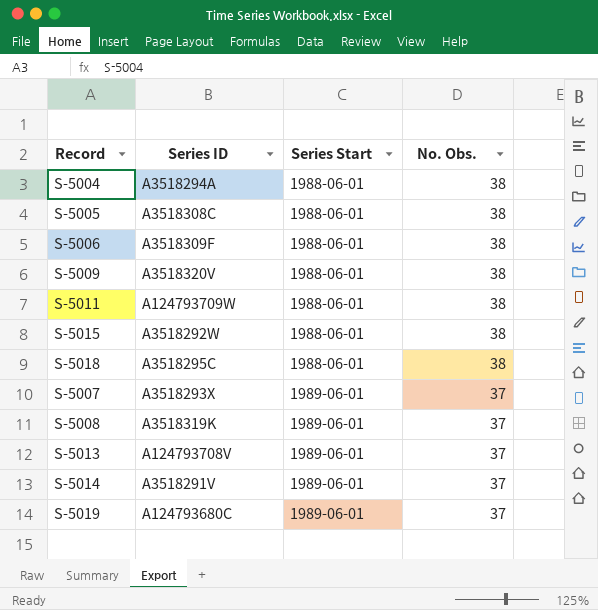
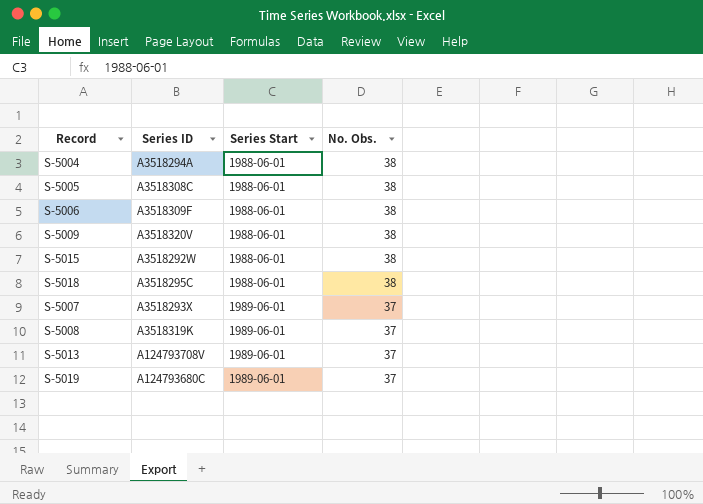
row S-5011: A124793709W | 1988-06-01 | 38 -> none
row S-5014: A3518291V | 1989-06-01 | 37 -> none

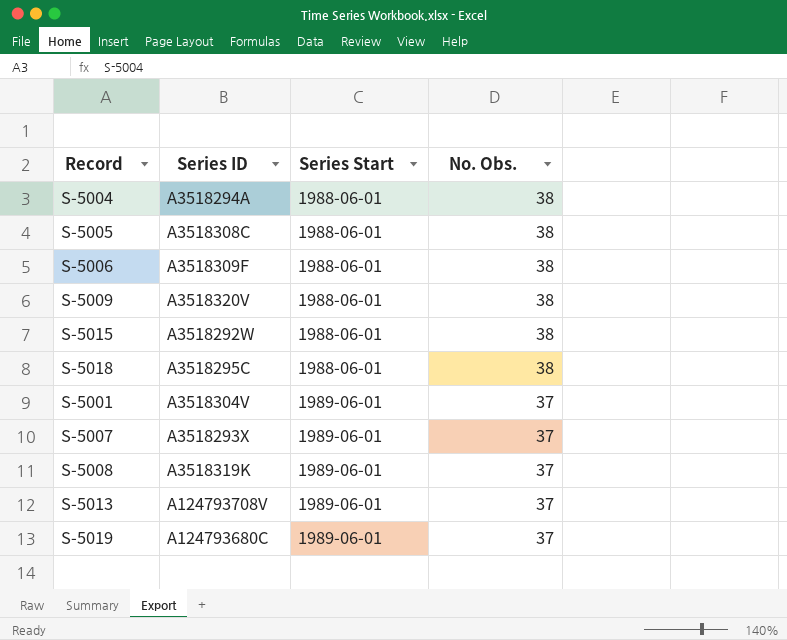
row S-5001: none -> A3518304V | 1989-06-01 | 37

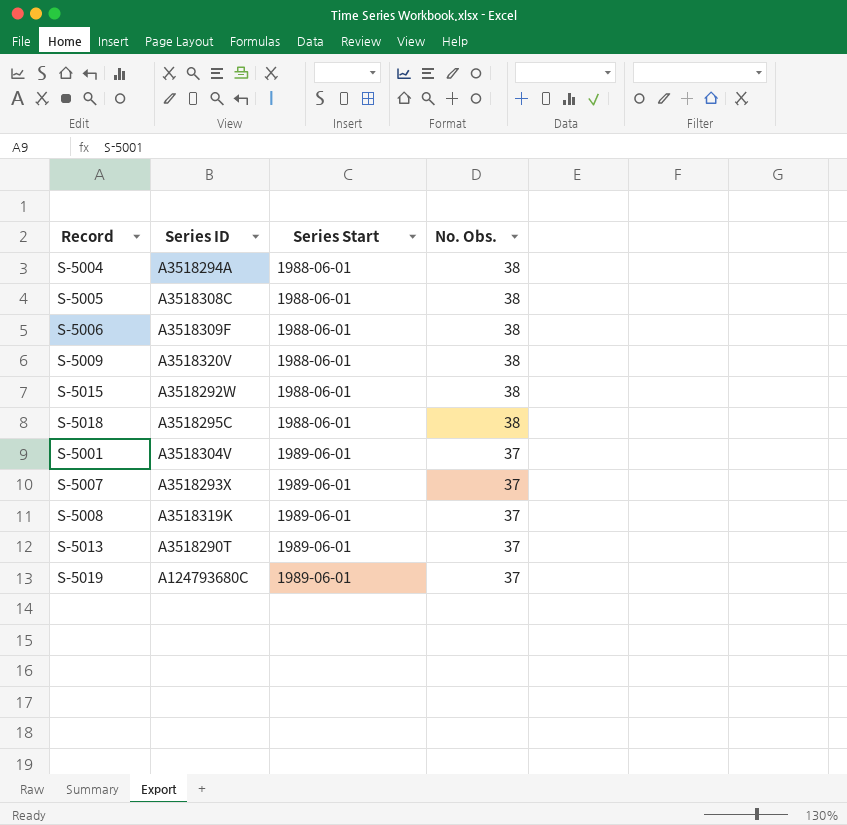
S-5013 | Series ID: A124793708V -> A3518290T

